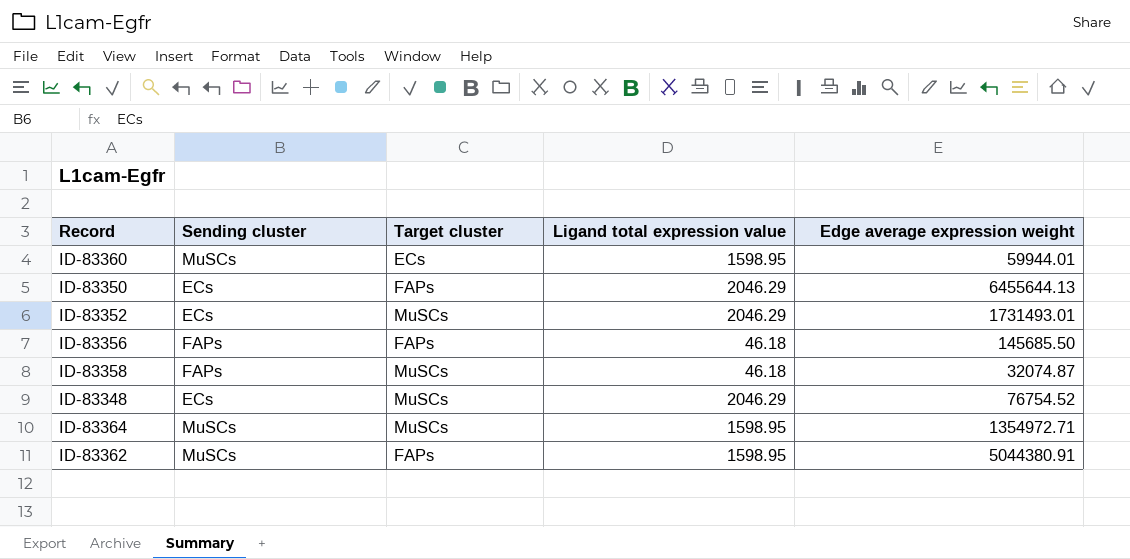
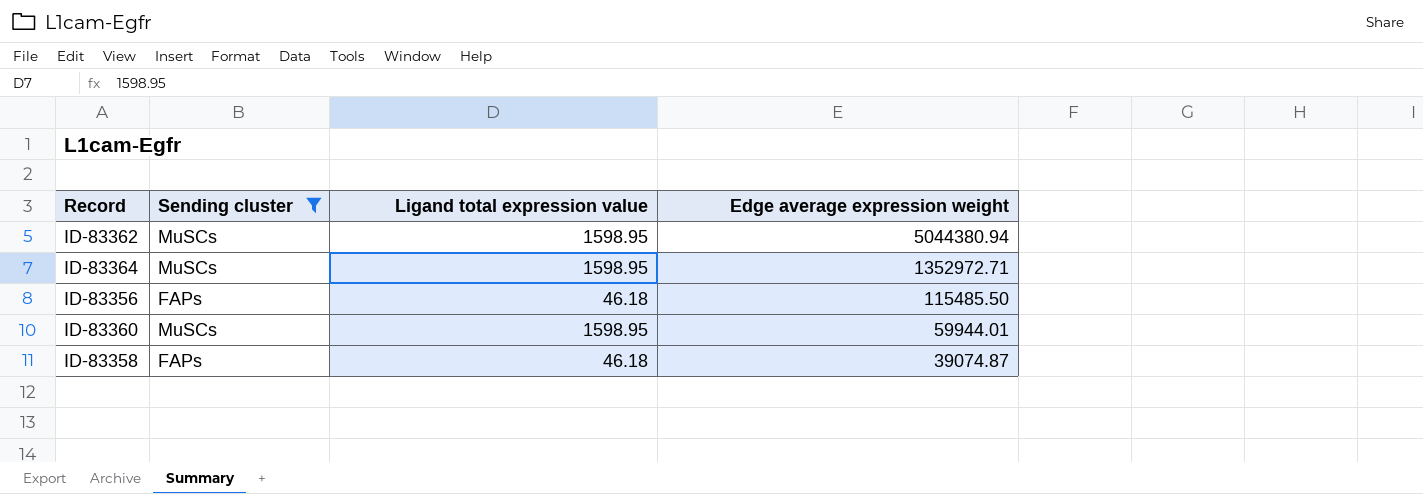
filter: none -> Sending cluster != ECs
row order: none -> Edge average expression weight descending
column Target cluster | position: 3 -> none
ID-83362 | Edge average expression weight: 5044380.91 -> 5044380.94
ID-83364 | Edge average expression weight: 1354972.71 -> 1352972.71
ID-83356 | Edge average expression weight: 145685.50 -> 115485.50
ID-83358 | Edge average expression weight: 32074.87 -> 39074.87

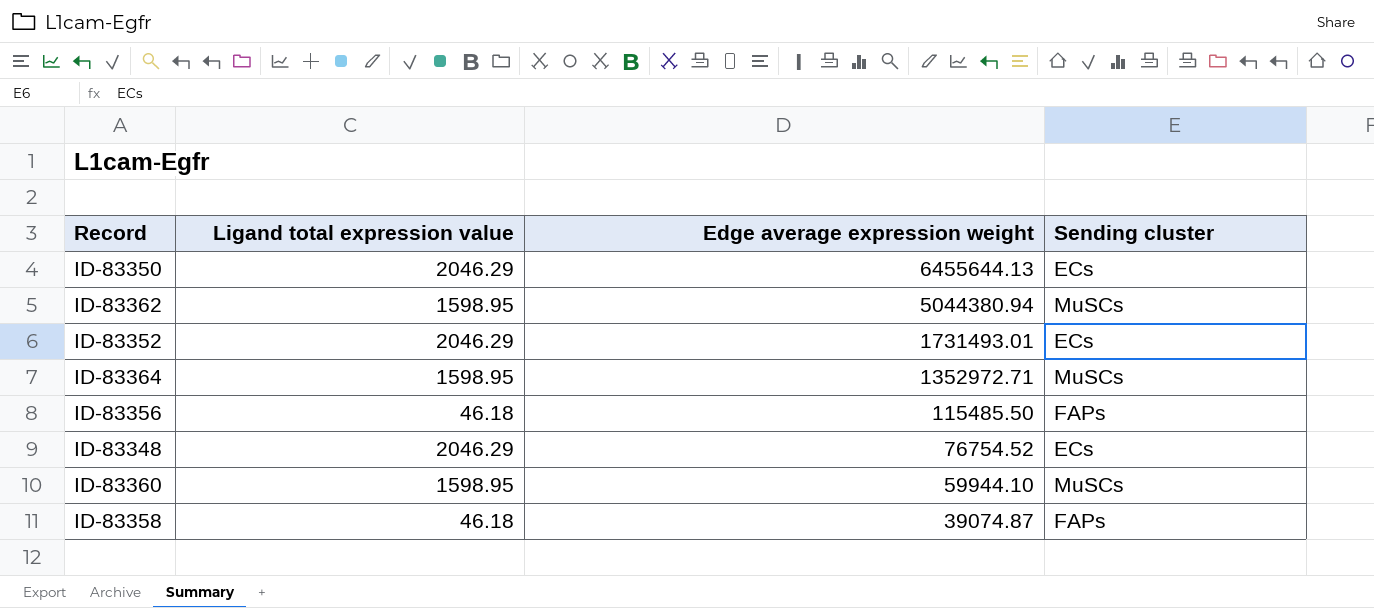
filter: Sending cluster != ECs -> none
column Sending cluster | position: 2 -> 4
ID-83360 | Edge average expression weight: 59944.01 -> 59944.10

